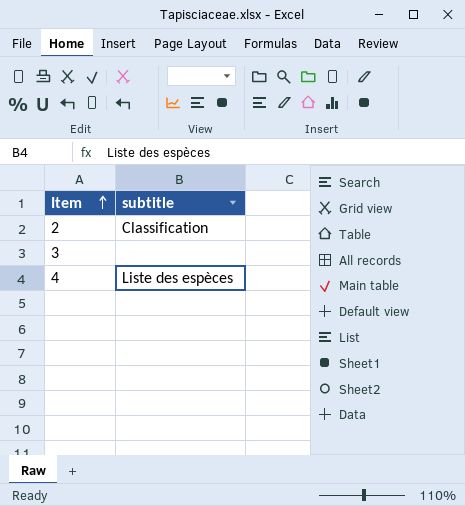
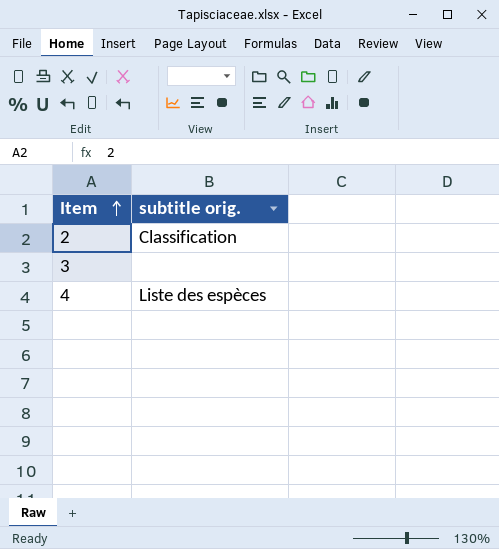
column name: subtitle -> subtitle orig.

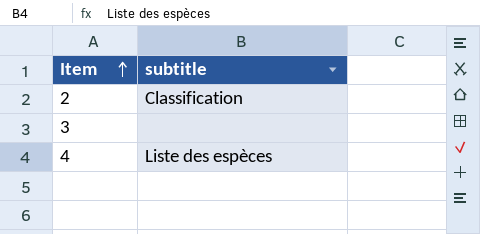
column name: subtitle orig. -> subtitle

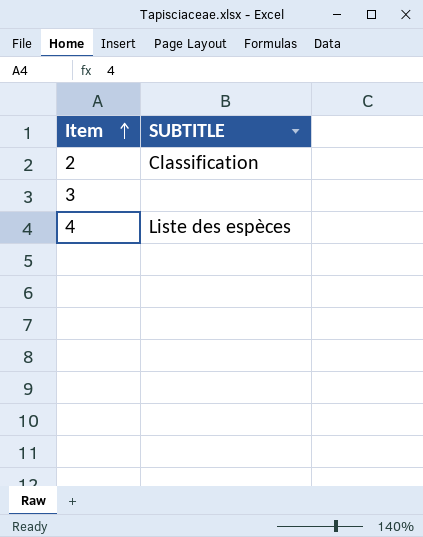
column name: subtitle -> SUBTITLE

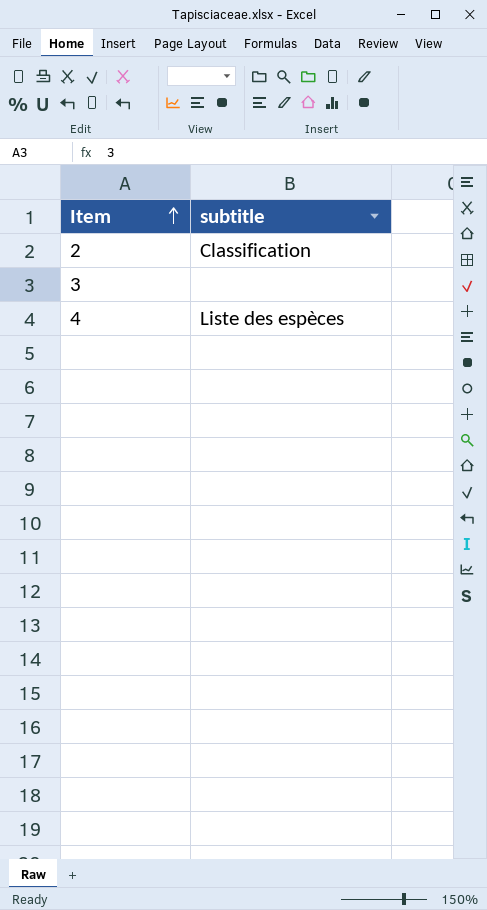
column name: SUBTITLE -> subtitle

